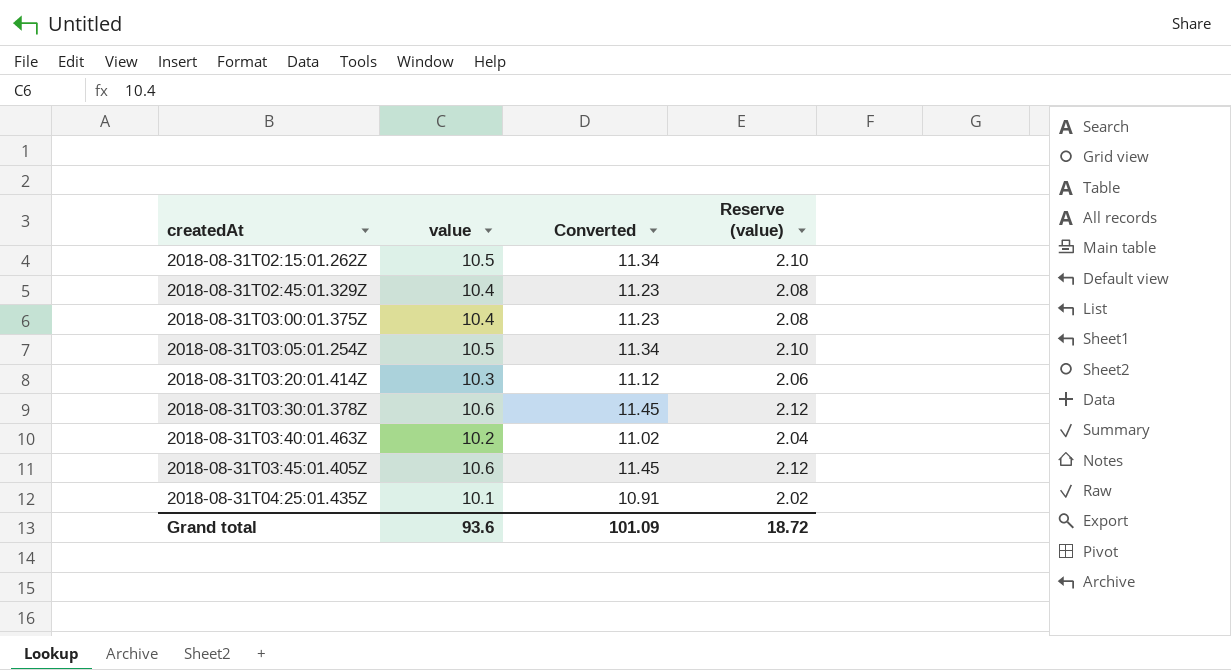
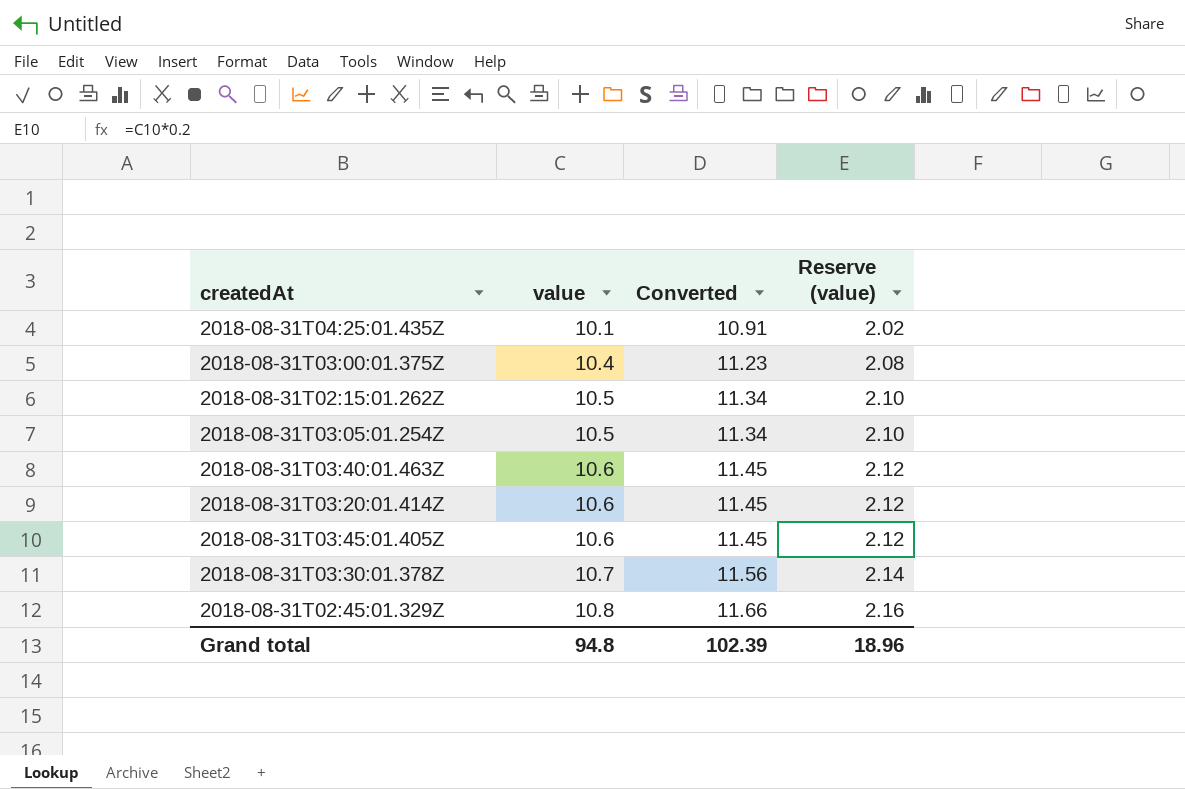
row order: createdAt ascending -> value ascending
2018-08-31T03:40:01.463Z | value: 10.2 -> 10.6
2018-08-31T03:40:01.463Z | Converted: 11.02 -> 11.45
2018-08-31T03:40:01.463Z | Reserve (value): 2.04 -> 2.12
2018-08-31T03:20:01.414Z | value: 10.3 -> 10.6
2018-08-31T03:20:01.414Z | Converted: 11.12 -> 11.45
2018-08-31T03:20:01.414Z | Reserve (value): 2.06 -> 2.12
2018-08-31T03:30:01.378Z | value: 10.6 -> 10.7
2018-08-31T03:30:01.378Z | Converted: 11.45 -> 11.56
2018-08-31T03:30:01.378Z | Reserve (value): 2.12 -> 2.14
2018-08-31T02:45:01.329Z | value: 10.4 -> 10.8
2018-08-31T02:45:01.329Z | Converted: 11.23 -> 11.66
2018-08-31T02:45:01.329Z | Reserve (value): 2.08 -> 2.16
Grand total | value: 93.6 -> 94.8
Grand total | Converted: 101.09 -> 102.39
Grand total | Reserve (value): 18.72 -> 18.96

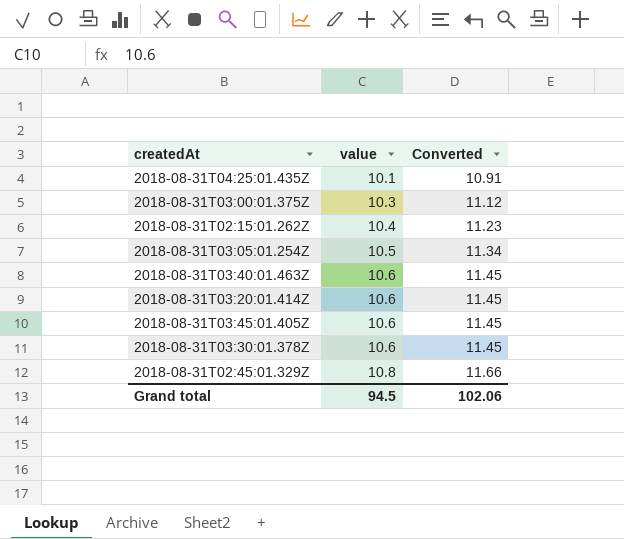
column Reserve (value) | formula: [value] * 0.2 -> none
2018-08-31T03:00:01.375Z | value: 10.4 -> 10.3
2018-08-31T03:00:01.375Z | Converted: 11.23 -> 11.12
2018-08-31T02:15:01.262Z | value: 10.5 -> 10.4
2018-08-31T02:15:01.262Z | Converted: 11.34 -> 11.23
2018-08-31T03:30:01.378Z | value: 10.7 -> 10.6
2018-08-31T03:30:01.378Z | Converted: 11.56 -> 11.45
Grand total | value: 94.8 -> 94.5
Grand total | Converted: 102.39 -> 102.06

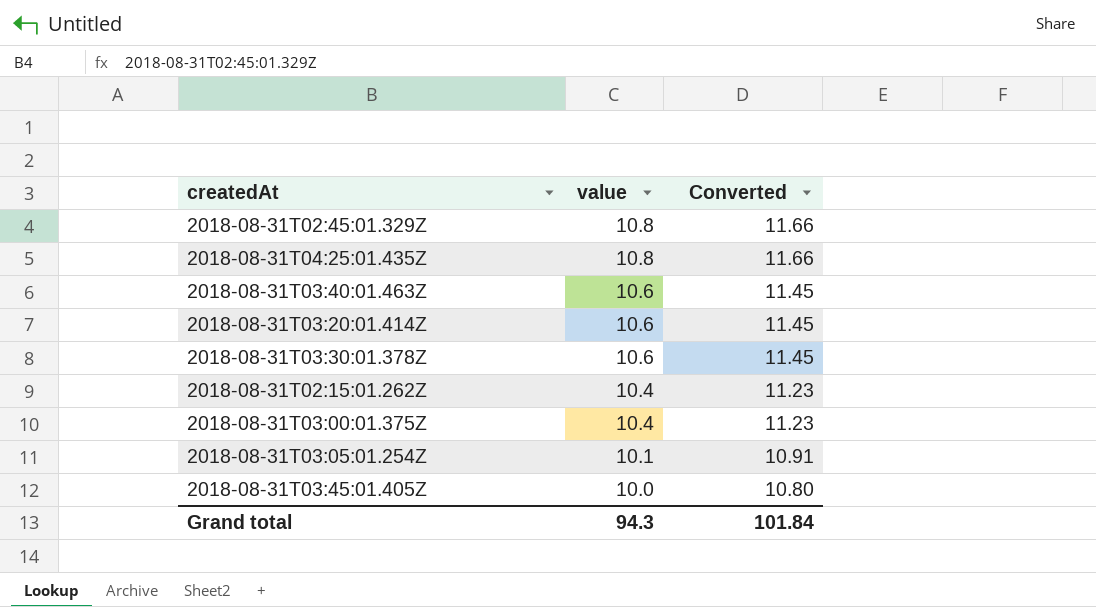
row order: value ascending -> value descending
2018-08-31T04:25:01.435Z | value: 10.1 -> 10.8
2018-08-31T04:25:01.435Z | Converted: 10.91 -> 11.66
2018-08-31T03:00:01.375Z | value: 10.3 -> 10.4
2018-08-31T03:00:01.375Z | Converted: 11.12 -> 11.23
2018-08-31T03:05:01.254Z | value: 10.5 -> 10.1
2018-08-31T03:05:01.254Z | Converted: 11.34 -> 10.91
2018-08-31T03:45:01.405Z | value: 10.6 -> 10.0
2018-08-31T03:45:01.405Z | Converted: 11.45 -> 10.80
Grand total | value: 94.5 -> 94.3
Grand total | Converted: 102.06 -> 101.84

